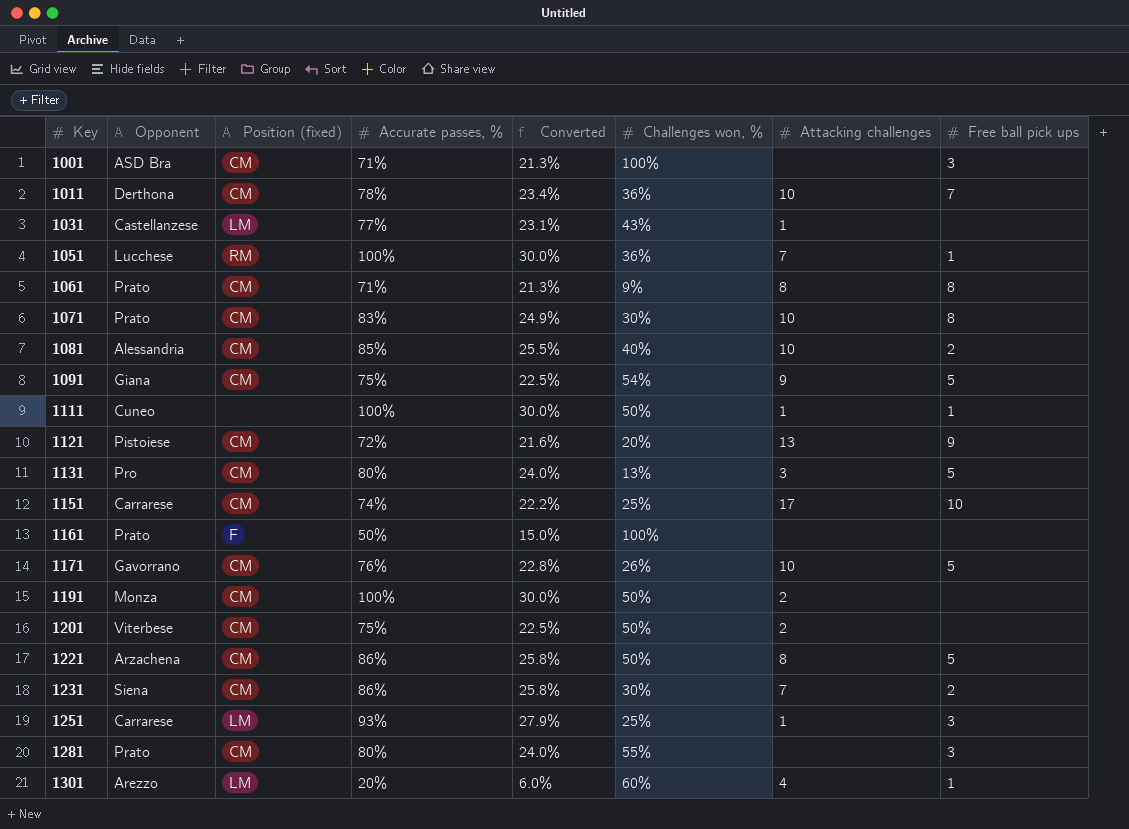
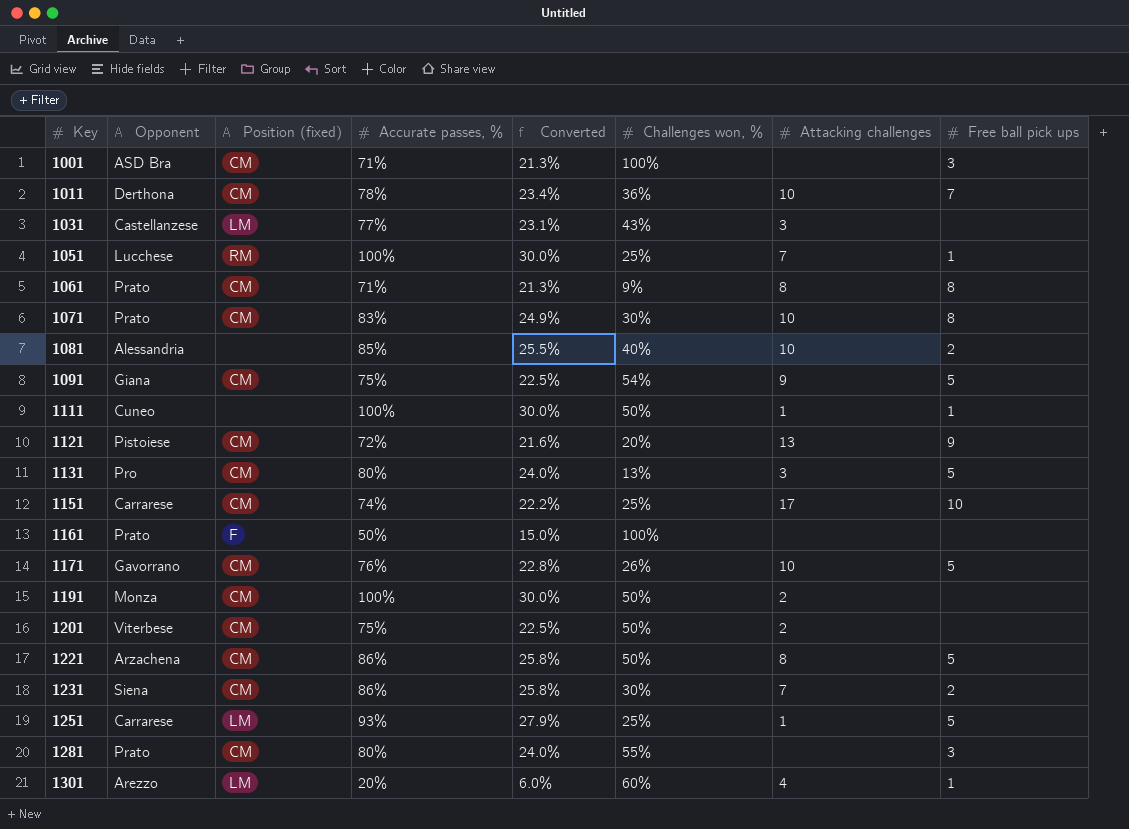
1031 | Attacking challenges: 1 -> 3
1051 | Challenges won, %: 36% -> 25%
1081 | Position (fixed): CM -> none
1251 | Free ball pick ups: 3 -> 5

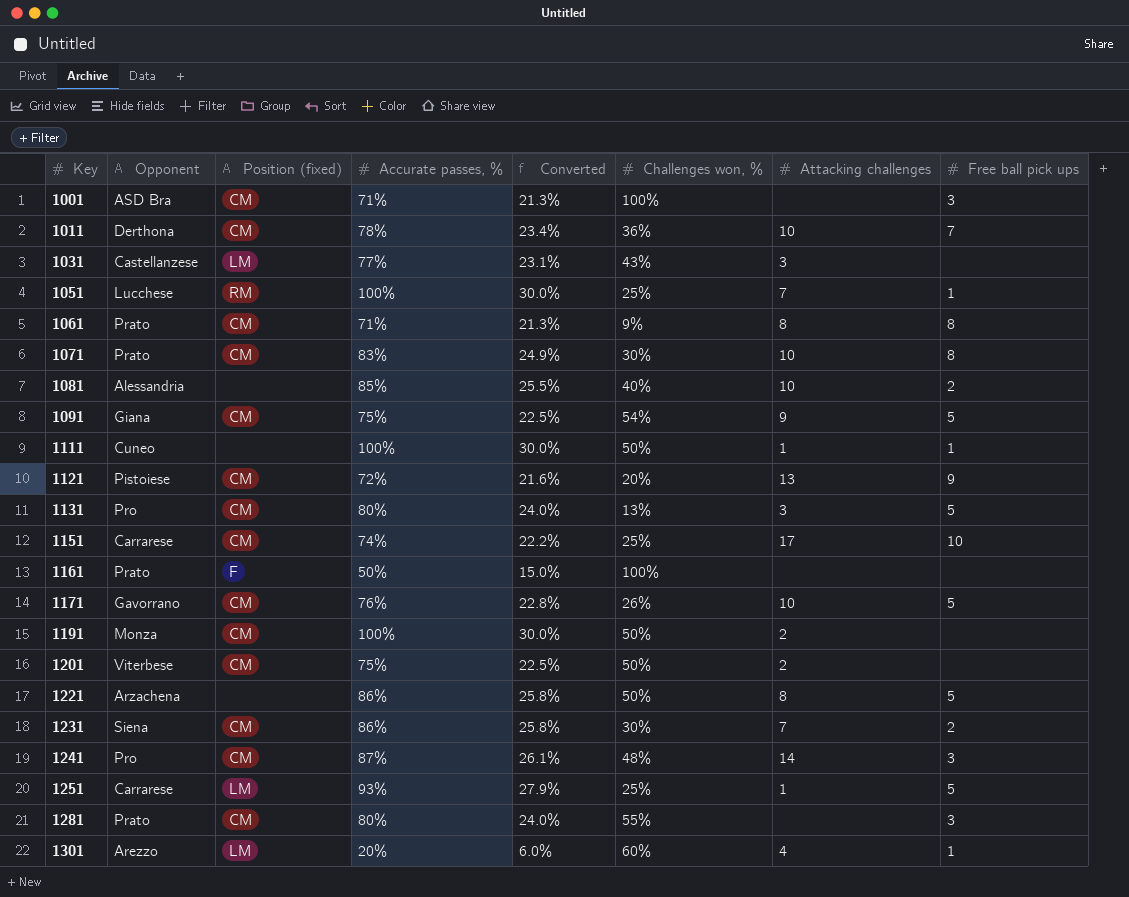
1221 | Position (fixed): CM -> none
row 1241: none -> Pro | CM | 87% | 26.1% | 48% | 14 | 3

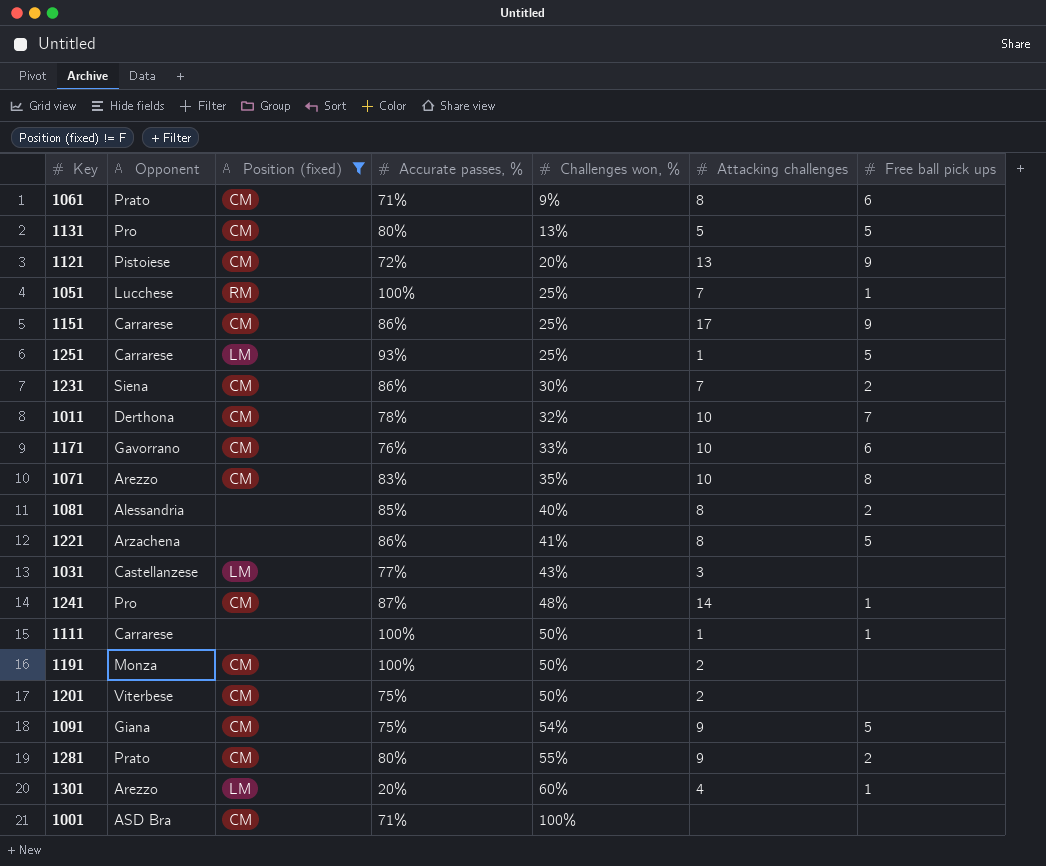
filter: none -> Position (fixed) != F
row order: Key ascending -> Challenges won, % ascending
column Converted | formula: [Accurate passes, %] * 0.3 -> none
1061 | Free ball pick ups: 8 -> 6
1131 | Attacking challenges: 3 -> 5
1151 | Accurate passes, %: 74% -> 86%
1151 | Free ball pick ups: 10 -> 9
1011 | Challenges won, %: 36% -> 32%
1171 | Challenges won, %: 26% -> 33%
1171 | Free ball pick ups: 5 -> 6
1071 | Opponent: Prato -> Arezzo
1071 | Challenges won, %: 30% -> 35%
1081 | Attacking challenges: 10 -> 8
1221 | Challenges won, %: 50% -> 41%
1241 | Free ball pick ups: 3 -> 1
1111 | Opponent: Cuneo -> Carrarese
1281 | Attacking challenges: none -> 9
1281 | Free ball pick ups: 3 -> 2
1001 | Free ball pick ups: 3 -> none

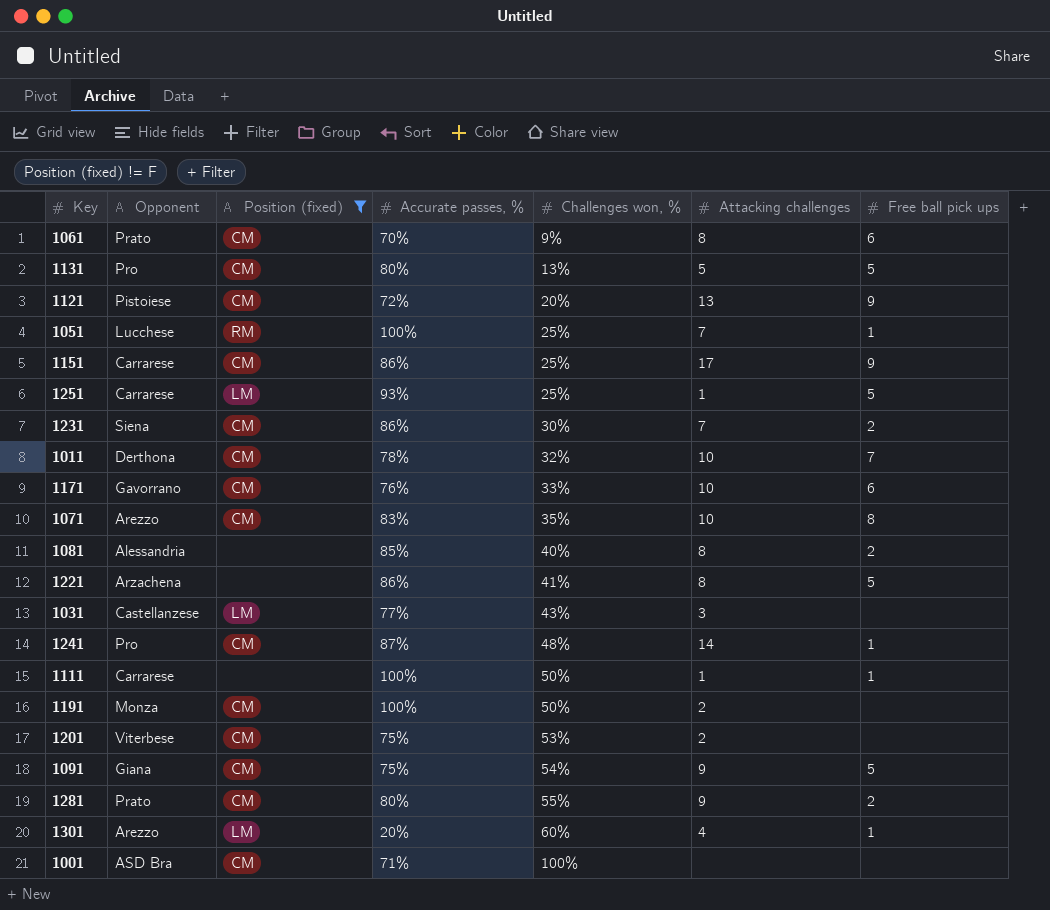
1061 | Accurate passes, %: 71% -> 70%
1201 | Challenges won, %: 50% -> 53%

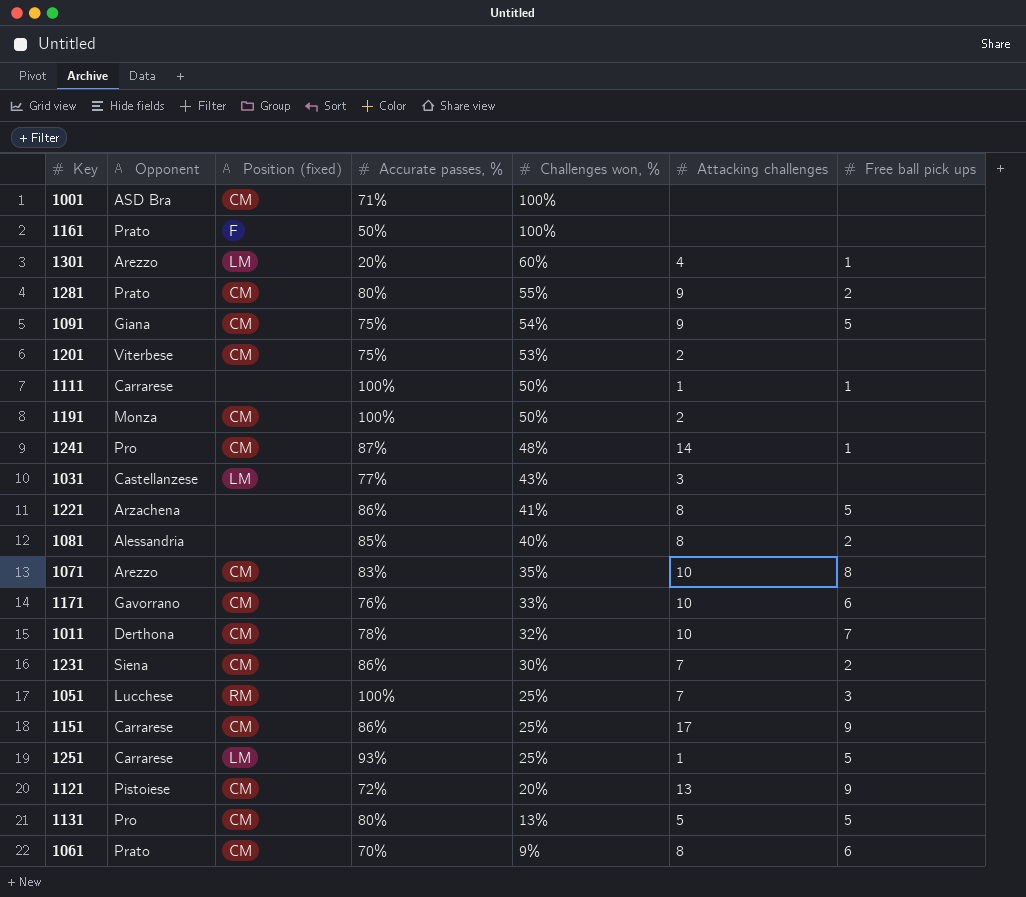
filter: Position (fixed) != F -> none
row order: Challenges won, % ascending -> Challenges won, % descending
1051 | Free ball pick ups: 1 -> 3

